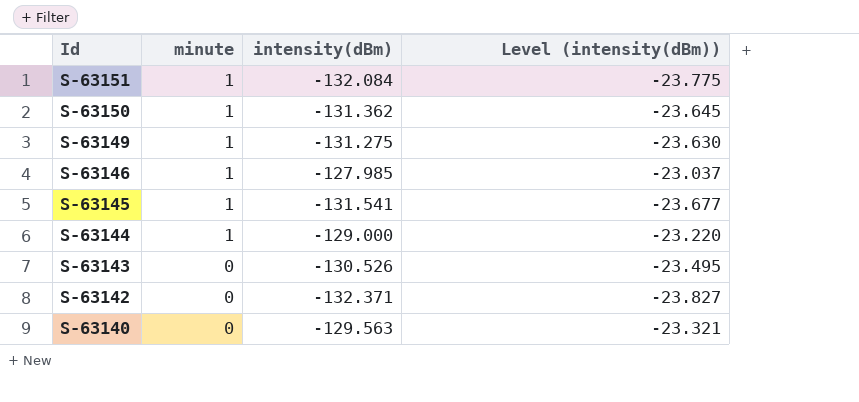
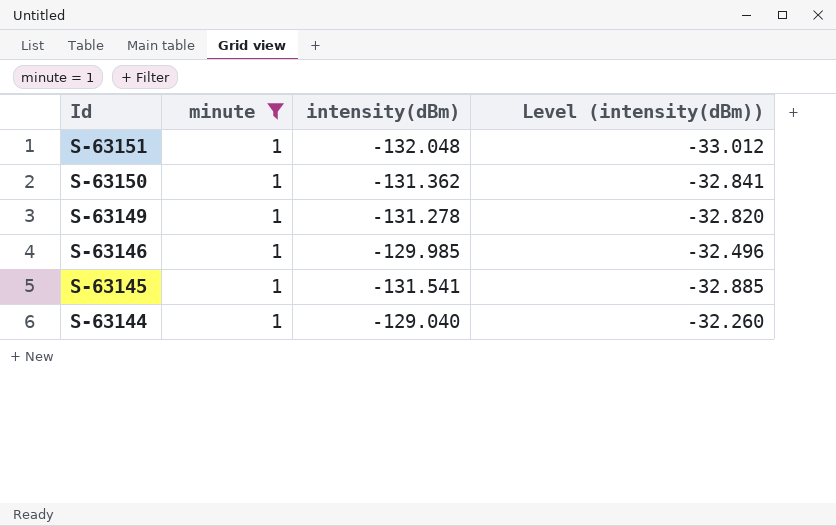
filter: none -> minute = 1
column Level (intensity(dBm)) | formula: [intensity(dBm)] * 0.18 -> [intensity(dBm)] * 0.25
S-63151 | intensity(dBm): -132.084 -> -132.048
S-63149 | intensity(dBm): -131.275 -> -131.278
S-63146 | intensity(dBm): -127.985 -> -129.985
S-63144 | intensity(dBm): -129.000 -> -129.040

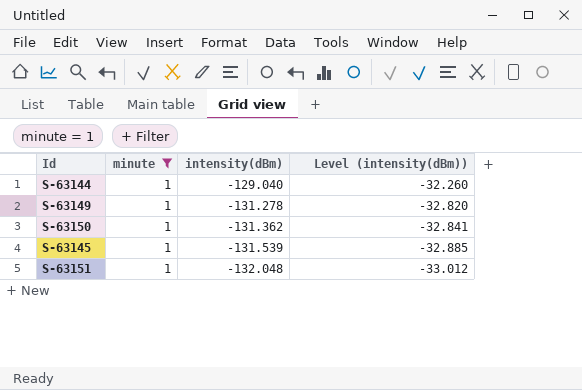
row order: Id descending -> intensity(dBm) descending
row S-63146: 1 | -129.985 | -32.496 -> none
S-63145 | intensity(dBm): -131.541 -> -131.539

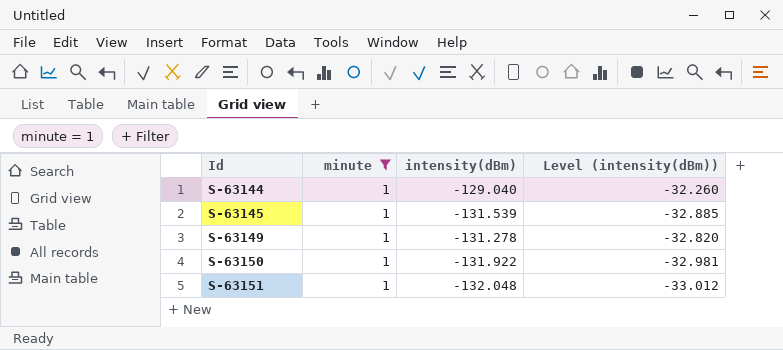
row order: intensity(dBm) descending -> Id ascending
S-63150 | intensity(dBm): -131.362 -> -131.922
S-63150 | Level (intensity(dBm)): -32.841 -> -32.981

